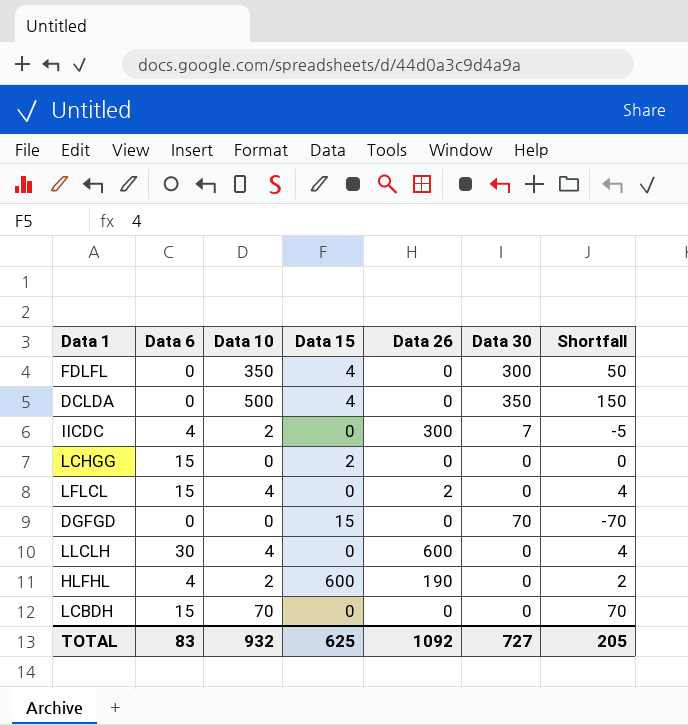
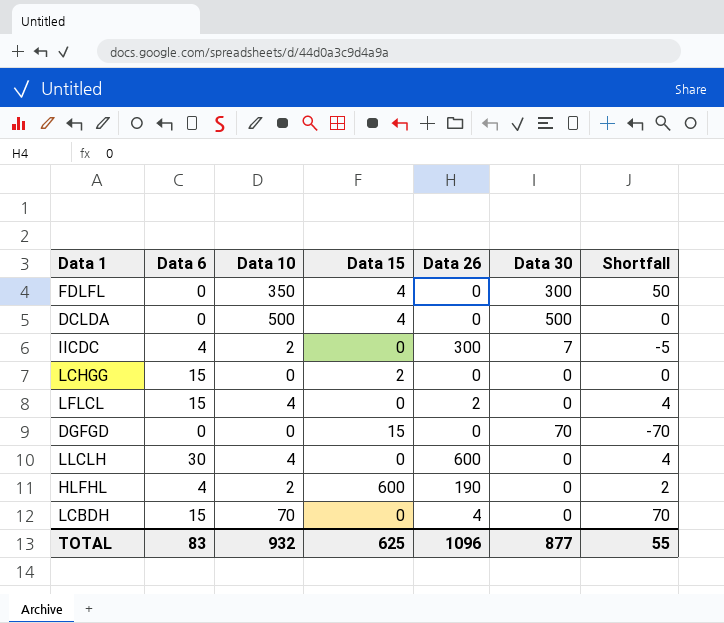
DCLDA | Data 30: 350 -> 500
DCLDA | Shortfall: 150 -> 0
LCBDH | Data 26: 0 -> 4
TOTAL | Data 26: 1092 -> 1096
TOTAL | Data 30: 727 -> 877
TOTAL | Shortfall: 205 -> 55

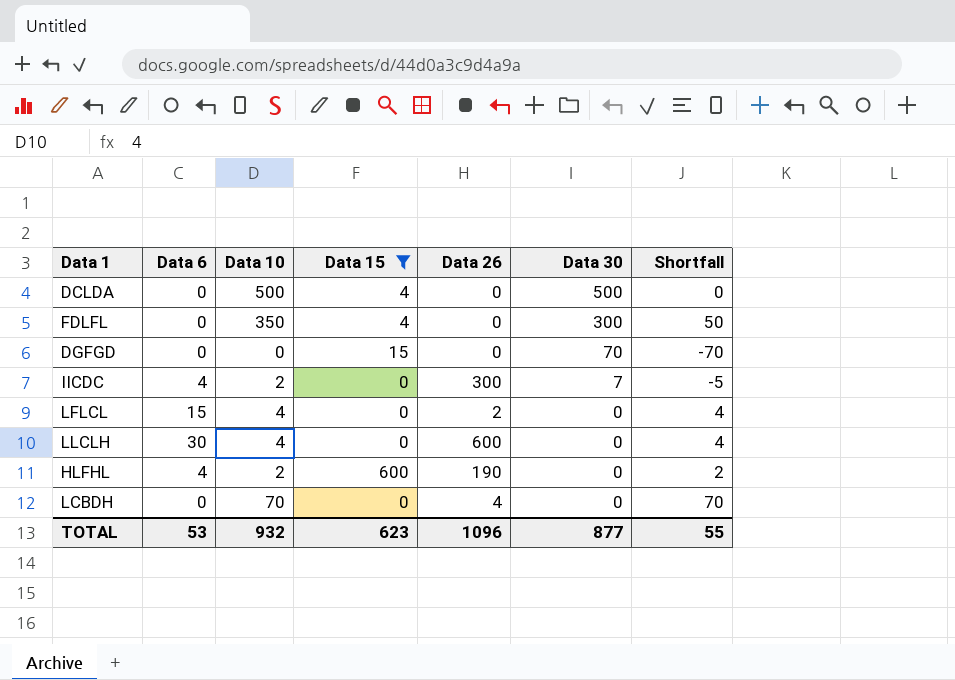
filter: none -> Data 15 != 2
row order: none -> Data 30 descending
LCBDH | Data 6: 15 -> 0
TOTAL | Data 6: 83 -> 53
TOTAL | Data 15: 625 -> 623

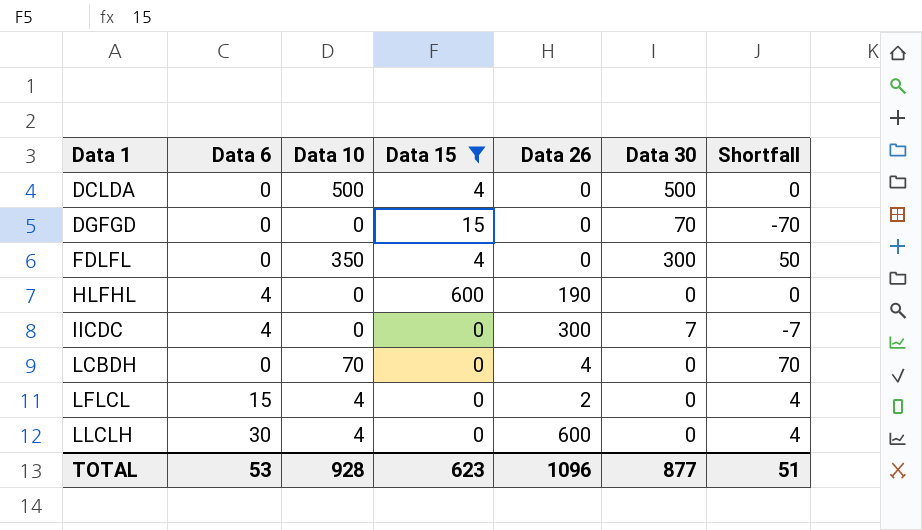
row order: Data 30 descending -> Data 1 ascending
HLFHL | Data 10: 2 -> 0
HLFHL | Shortfall: 2 -> 0
IICDC | Data 10: 2 -> 0
IICDC | Shortfall: -5 -> -7
TOTAL | Data 10: 932 -> 928
TOTAL | Shortfall: 55 -> 51

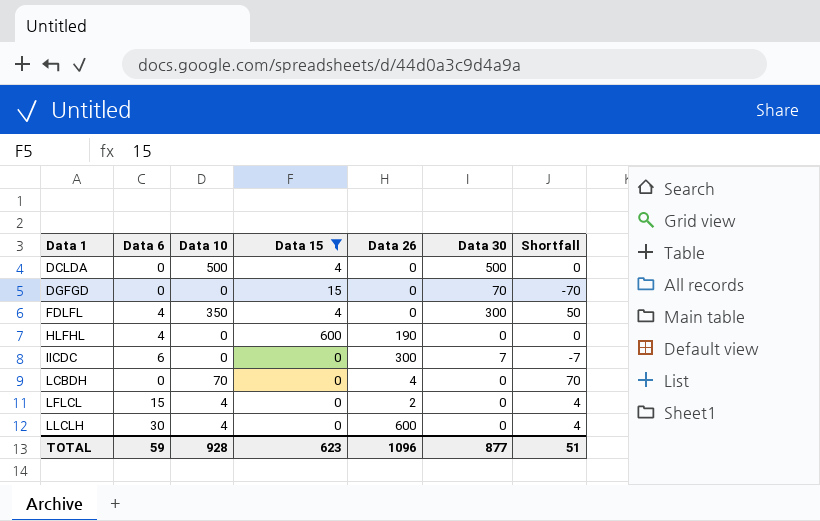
FDLFL | Data 6: 0 -> 4
IICDC | Data 6: 4 -> 6
TOTAL | Data 6: 53 -> 59

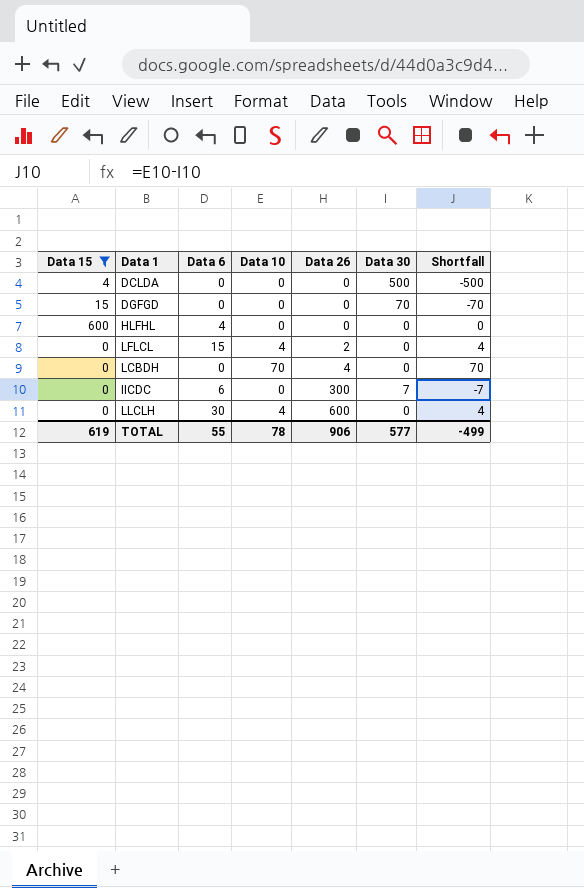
row order: Data 1 ascending -> Data 26 ascending
column Data 15 | position: 4 -> 1
row FDLFL: 4 | 350 | 4 | 0 | 300 | 50 -> none
DCLDA | Data 10: 500 -> 0
DCLDA | Shortfall: 0 -> -500
HLFHL | Data 26: 190 -> 0
TOTAL | Data 15: 623 -> 619
TOTAL | Data 6: 59 -> 55
TOTAL | Data 10: 928 -> 78
TOTAL | Data 26: 1096 -> 906
TOTAL | Data 30: 877 -> 577
TOTAL | Shortfall: 51 -> -499

